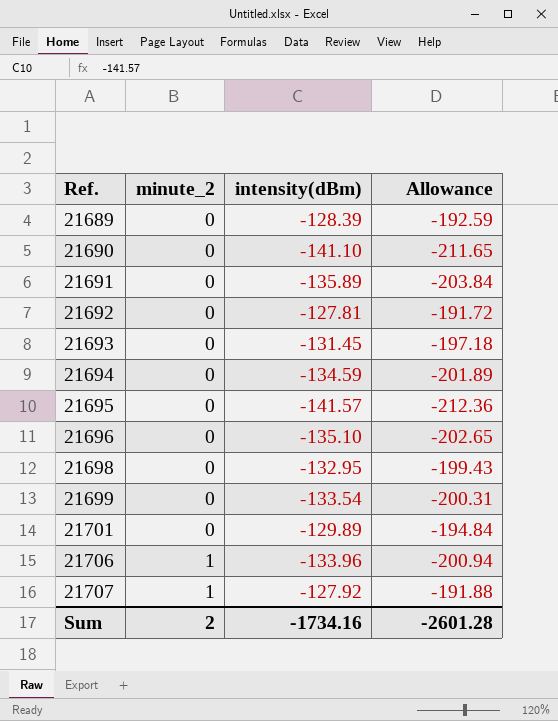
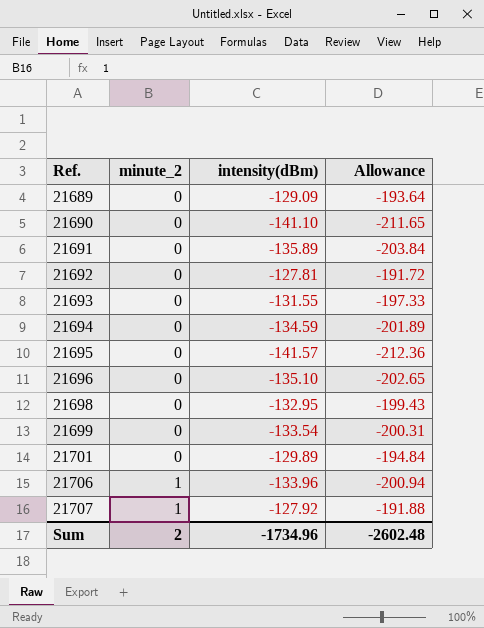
21689 | intensity(dBm): -128.39 -> -129.09
21689 | Allowance: -192.59 -> -193.64
21693 | intensity(dBm): -131.45 -> -131.55
21693 | Allowance: -197.18 -> -197.33
Sum | intensity(dBm): -1734.16 -> -1734.96
Sum | Allowance: -2601.28 -> -2602.48

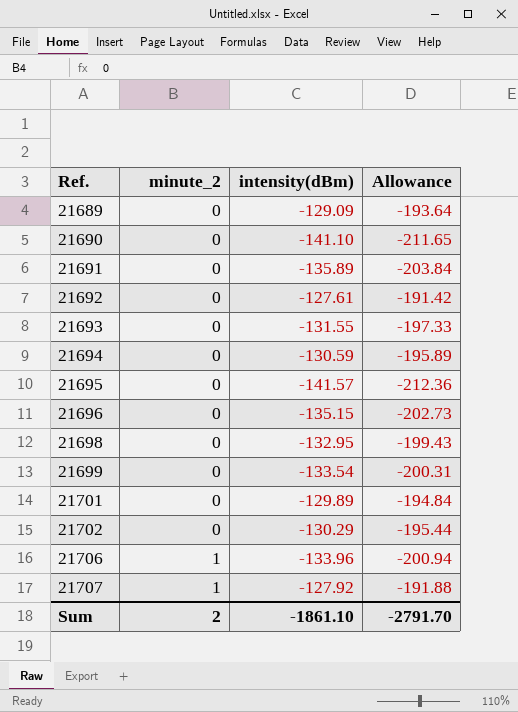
21692 | intensity(dBm): -127.81 -> -127.61
21692 | Allowance: -191.72 -> -191.42
21694 | intensity(dBm): -134.59 -> -130.59
21694 | Allowance: -201.89 -> -195.89
21696 | intensity(dBm): -135.10 -> -135.15
21696 | Allowance: -202.65 -> -202.73
row 21702: none -> 0 | -130.29 | -195.44
Sum | intensity(dBm): -1734.96 -> -1861.10
Sum | Allowance: -2602.48 -> -2791.70

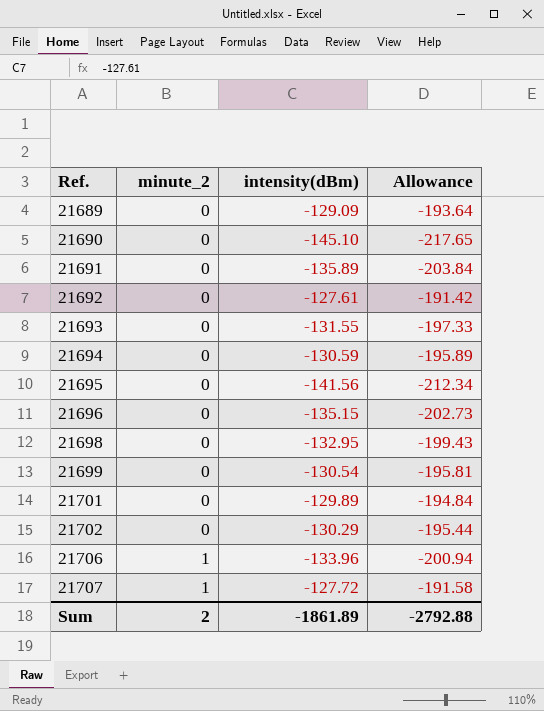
21690 | intensity(dBm): -141.10 -> -145.10
21690 | Allowance: -211.65 -> -217.65
21695 | intensity(dBm): -141.57 -> -141.56
21695 | Allowance: -212.36 -> -212.34
21699 | intensity(dBm): -133.54 -> -130.54
21699 | Allowance: -200.31 -> -195.81
21707 | intensity(dBm): -127.92 -> -127.72
21707 | Allowance: -191.88 -> -191.58
Sum | intensity(dBm): -1861.10 -> -1861.89
Sum | Allowance: -2791.70 -> -2792.88

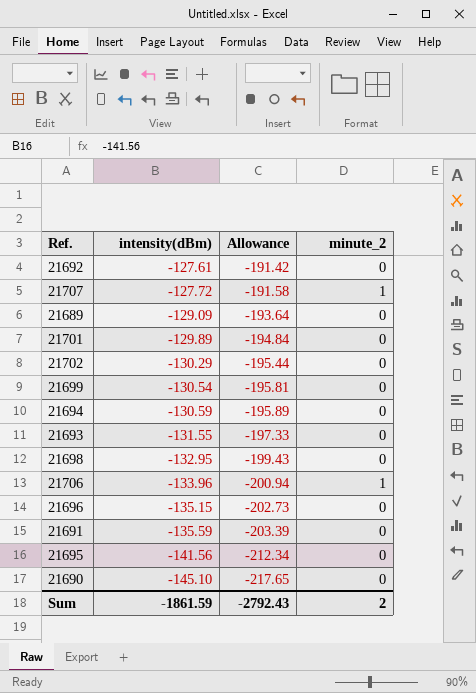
row order: Ref. ascending -> intensity(dBm) descending
column minute_2 | position: 2 -> 4
21691 | intensity(dBm): -135.89 -> -135.59
21691 | Allowance: -203.84 -> -203.39
Sum | intensity(dBm): -1861.89 -> -1861.59
Sum | Allowance: -2792.88 -> -2792.43

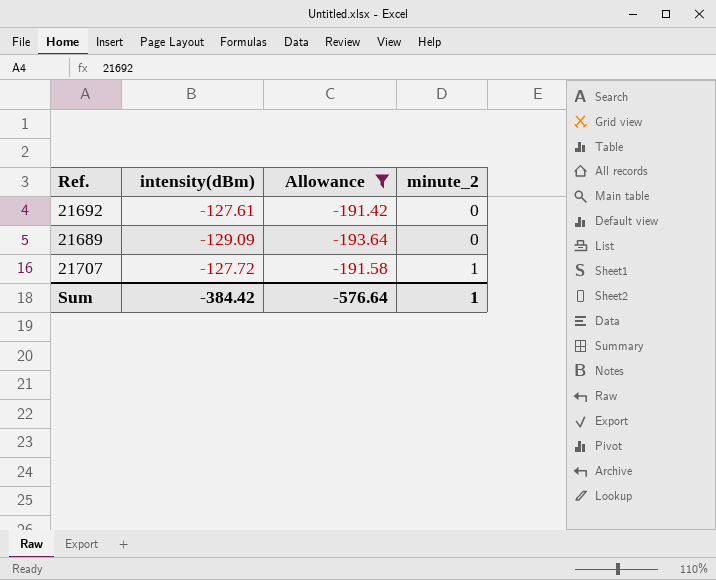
filter: none -> Allowance >= -193.64
row order: intensity(dBm) descending -> minute_2 ascending
Sum | intensity(dBm): -1861.59 -> -384.42
Sum | Allowance: -2792.43 -> -576.64
Sum | minute_2: 2 -> 1

